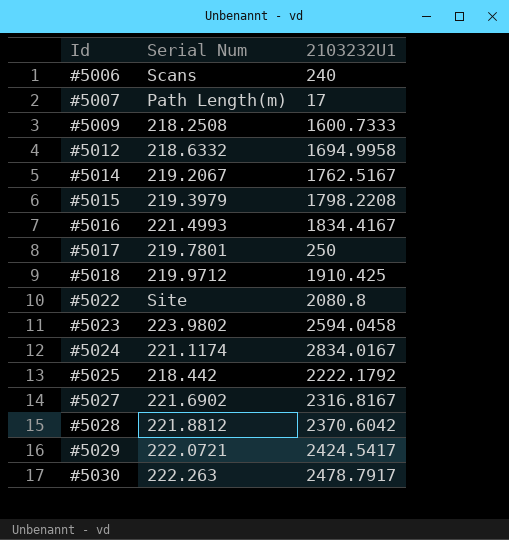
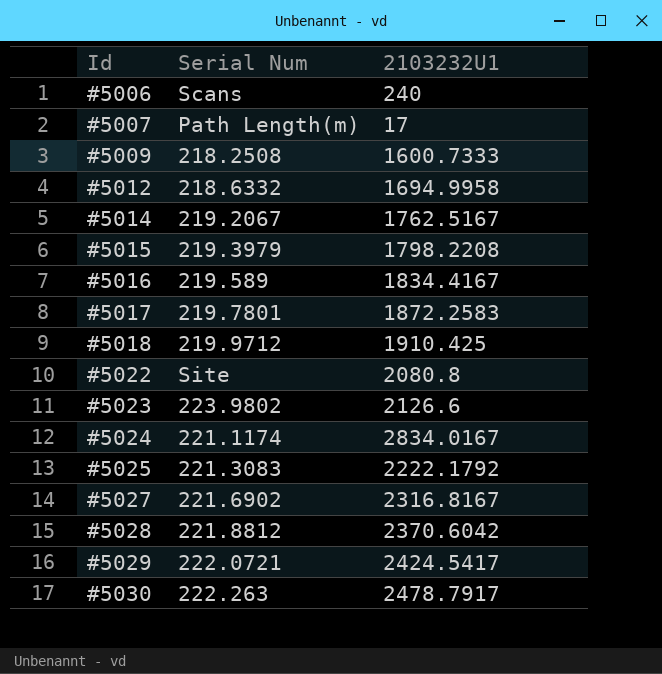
#5016 | Serial Num: 221.4993 -> 219.589
#5017 | 2103232U1: 250 -> 1872.2583
#5023 | 2103232U1: 2594.0458 -> 2126.6
#5025 | Serial Num: 218.442 -> 221.3083

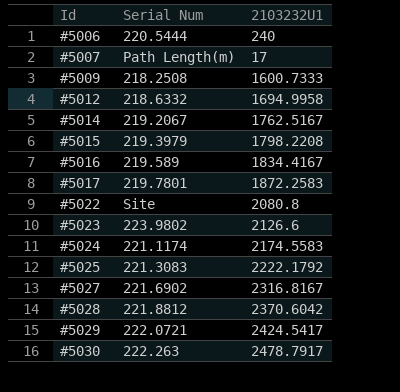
row #5018: 219.9712 | 1910.425 -> none
#5006 | Serial Num: Scans -> 220.5444
#5024 | 2103232U1: 2834.0167 -> 2174.5583

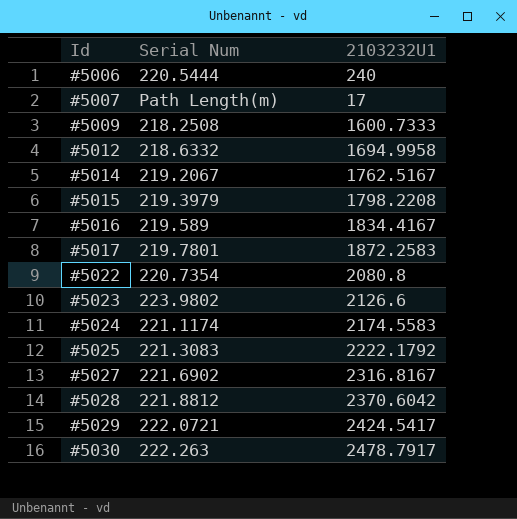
#5022 | Serial Num: Site -> 220.7354

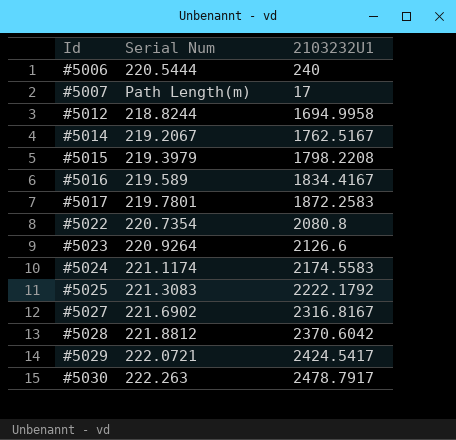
row #5009: 218.2508 | 1600.7333 -> none
#5012 | Serial Num: 218.6332 -> 218.8244
#5023 | Serial Num: 223.9802 -> 220.9264

